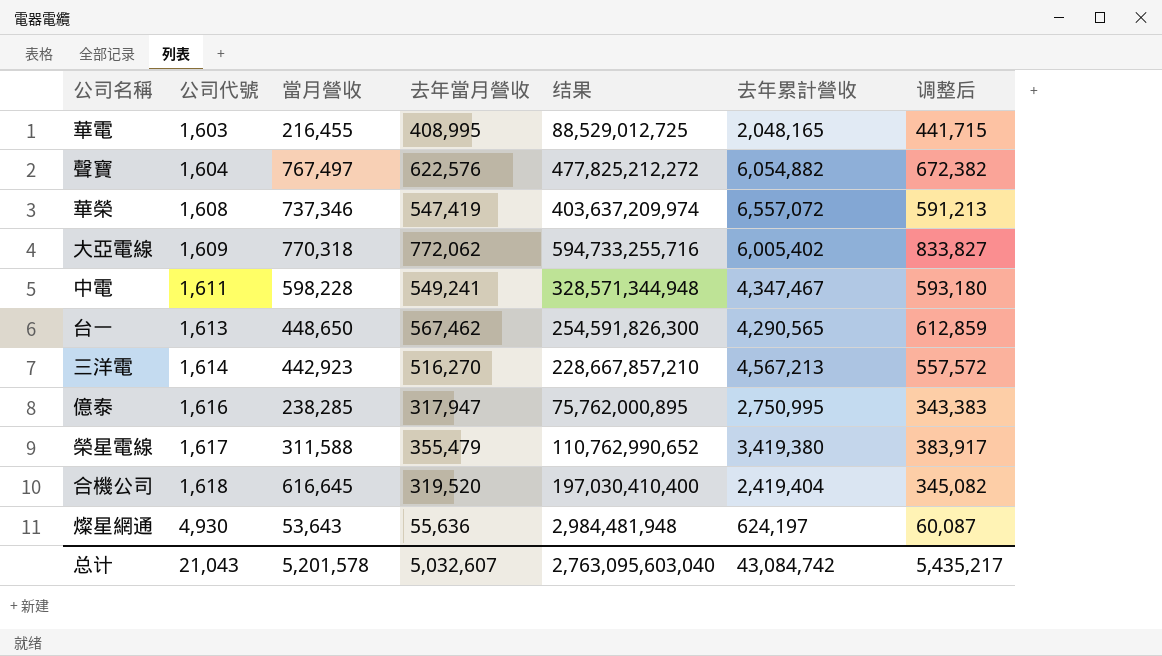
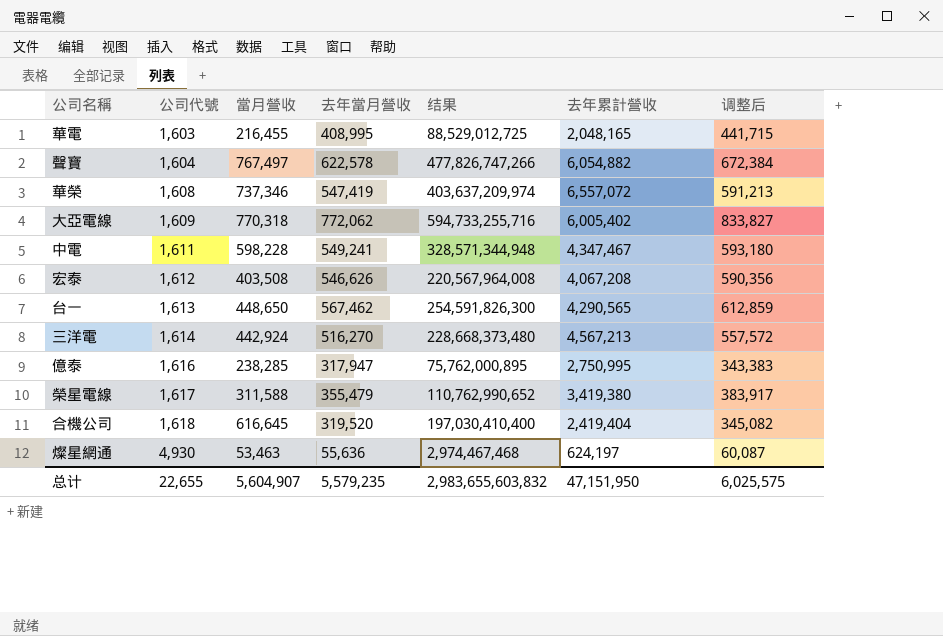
聲寶 | 去年當月營收: 622,576 -> 622,578
聲寶 | 结果: 477,825,212,272 -> 477,826,747,266
聲寶 | 调整后: 672,382 -> 672,384
row 宏泰: none -> 1,612 | 403,508 | 546,626 | 220,567,964,008 | 4,067,208 | 590,356
三洋電 | 當月營收: 442,923 -> 442,924
三洋電 | 结果: 228,667,857,210 -> 228,668,373,480
燦星網通 | 當月營收: 53,643 -> 53,463
燦星網通 | 结果: 2,984,481,948 -> 2,974,467,468
总计 | 公司代號: 21,043 -> 22,655
总计 | 當月營收: 5,201,578 -> 5,604,907
总计 | 去年當月營收: 5,032,607 -> 5,579,235
总计 | 结果: 2,763,095,603,040 -> 2,983,655,603,832
总计 | 去年累計營收: 43,084,742 -> 47,151,950
总计 | 调整后: 5,435,217 -> 6,025,575

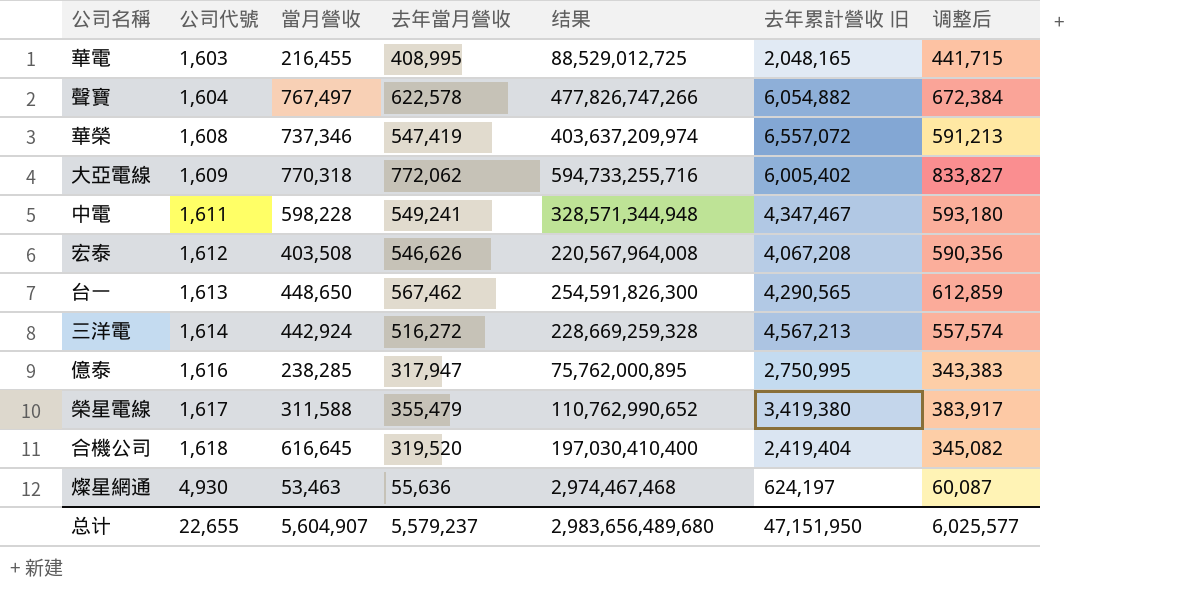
column name: 去年累計營收 -> 去年累計營收 旧
三洋電 | 去年當月營收: 516,270 -> 516,272
三洋電 | 结果: 228,668,373,480 -> 228,669,259,328
三洋電 | 调整后: 557,572 -> 557,574
总计 | 去年當月營收: 5,579,235 -> 5,579,237
总计 | 结果: 2,983,655,603,832 -> 2,983,656,489,680
总计 | 调整后: 6,025,575 -> 6,025,577

